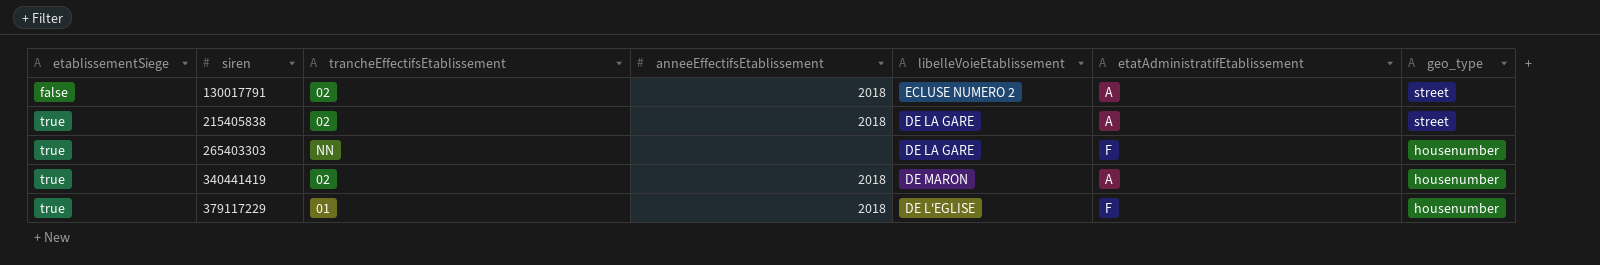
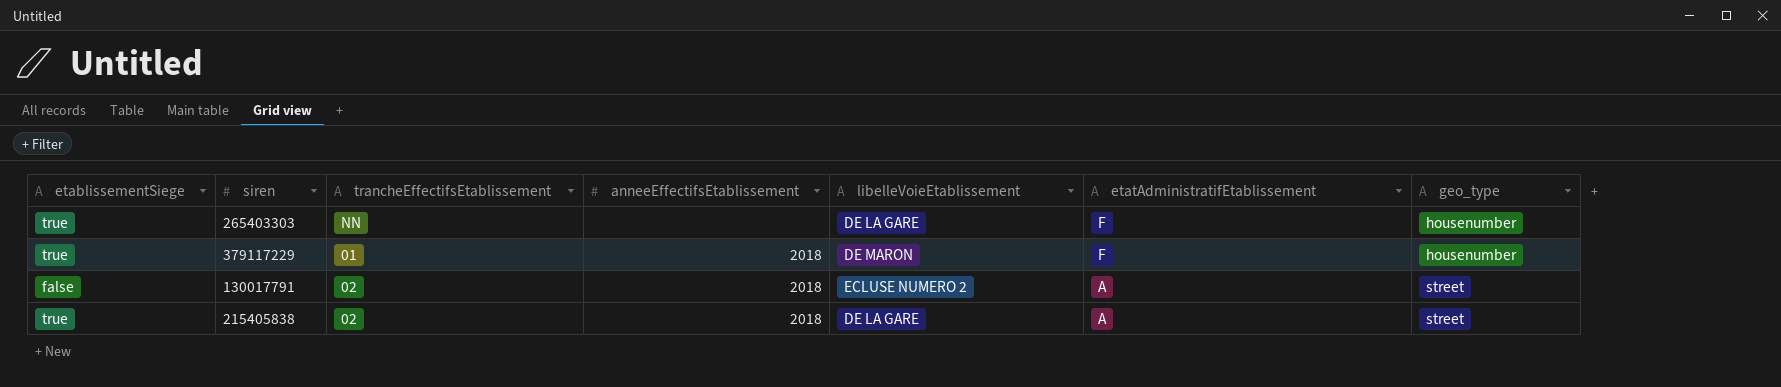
row order: etablissementSiege ascending -> etatAdministratifEtablissement descending
row 340441419: true | 02 | 2018 | DE MARON | A | housenumber -> none
379117229 | libelleVoieEtablissement: DE L'EGLISE -> DE MARON

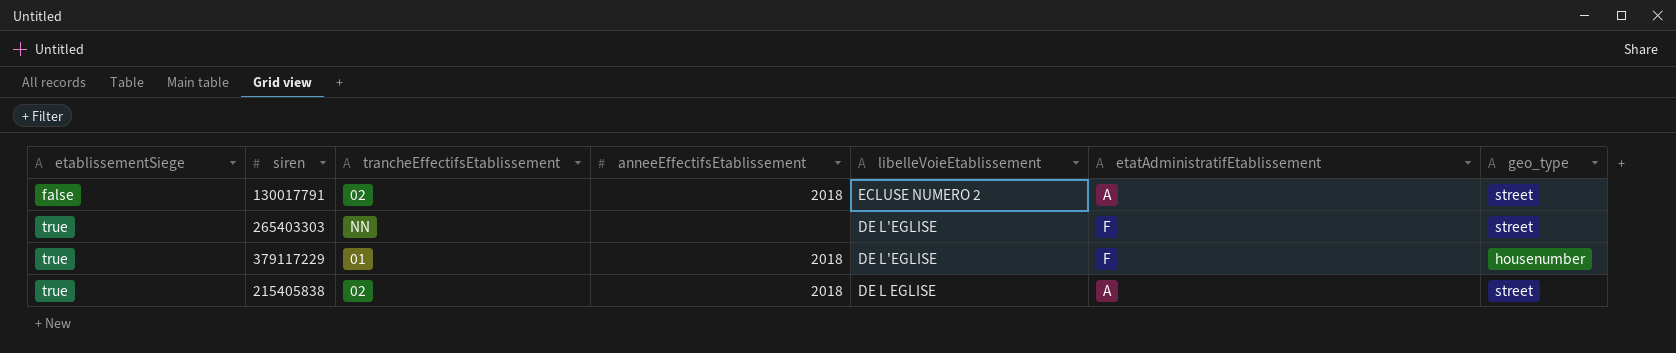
row order: etatAdministratifEtablissement descending -> etablissementSiege ascending
265403303 | libelleVoieEtablissement: DE LA GARE -> DE L'EGLISE
265403303 | geo_type: housenumber -> street
379117229 | libelleVoieEtablissement: DE MARON -> DE L'EGLISE
215405838 | libelleVoieEtablissement: DE LA GARE -> DE L EGLISE

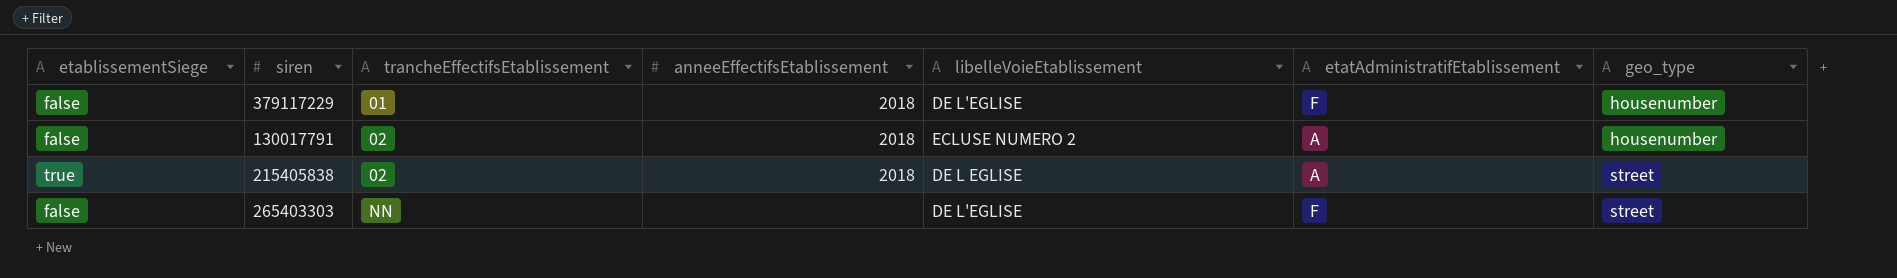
row order: etablissementSiege ascending -> trancheEffectifsEtablissement ascending
379117229 | etablissementSiege: true -> false
130017791 | geo_type: street -> housenumber
265403303 | etablissementSiege: true -> false

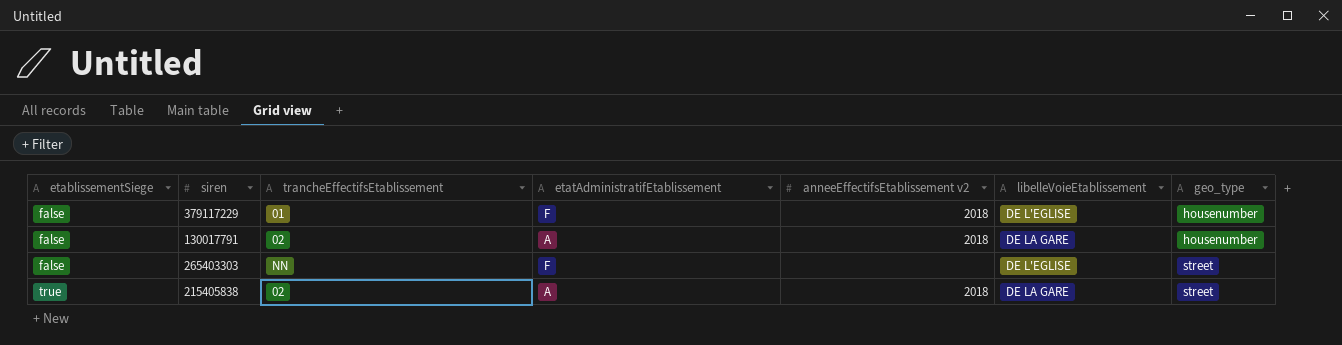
row order: trancheEffectifsEtablissement ascending -> etablissementSiege ascending
column etatAdministratifEtablissement | position: 6 -> 4
column name: anneeEffectifsEtablissement -> anneeEffectifsEtablissement v2
130017791 | libelleVoieEtablissement: ECLUSE NUMERO 2 -> DE LA GARE
215405838 | libelleVoieEtablissement: DE L EGLISE -> DE LA GARE

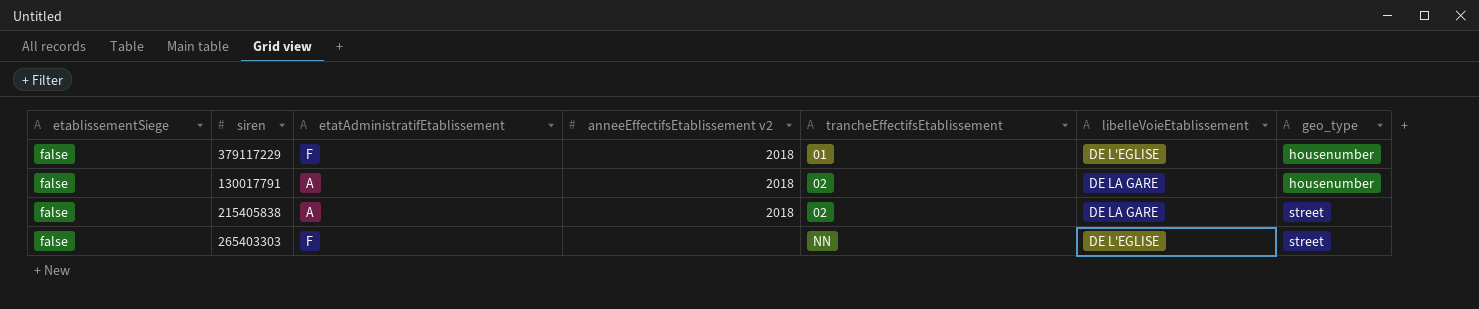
row order: etablissementSiege ascending -> trancheEffectifsEtablissement ascending
column trancheEffectifsEtablissement | position: 3 -> 5
215405838 | etablissementSiege: true -> false

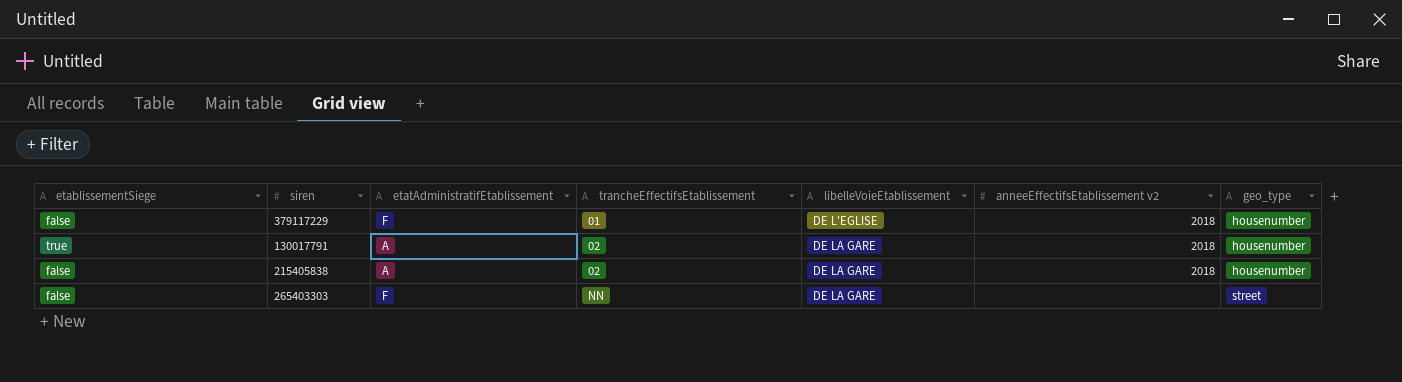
column anneeEffectifsEtablissement v2 | position: 4 -> 6
130017791 | etablissementSiege: false -> true
215405838 | geo_type: street -> housenumber
265403303 | libelleVoieEtablissement: DE L'EGLISE -> DE LA GARE

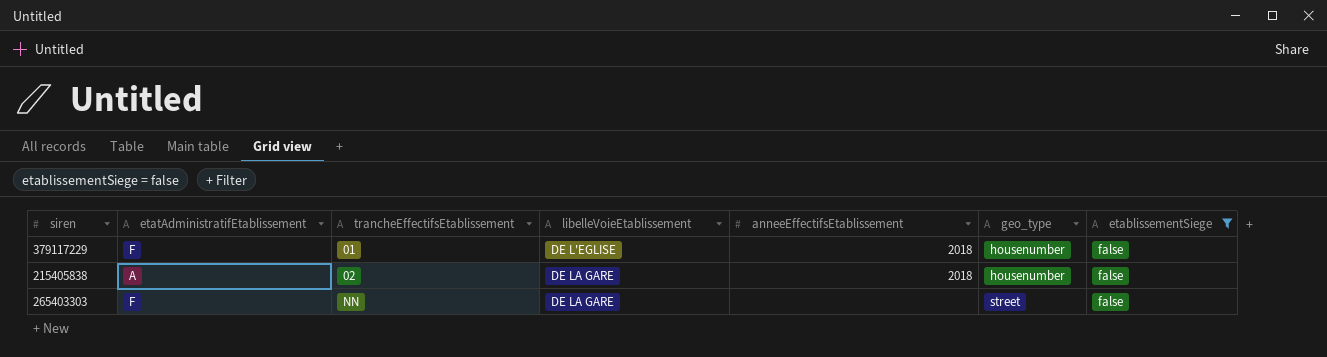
filter: none -> etablissementSiege = false
column name: anneeEffectifsEtablissement v2 -> anneeEffectifsEtablissement
column etablissementSiege | position: 1 -> 7

